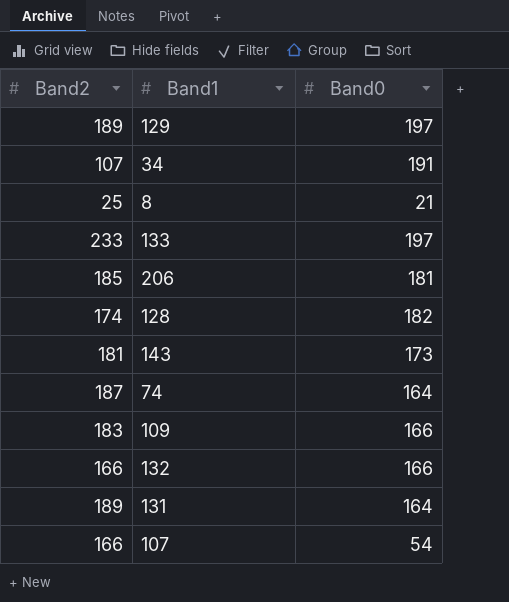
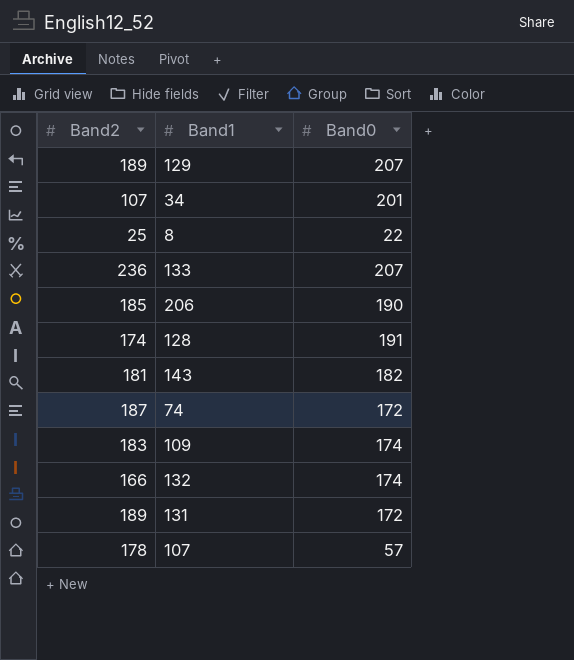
129 | Band0: 197 -> 207
34 | Band0: 191 -> 201
8 | Band0: 21 -> 22
133 | Band2: 233 -> 236
133 | Band0: 197 -> 207
206 | Band0: 181 -> 190
128 | Band0: 182 -> 191
143 | Band0: 173 -> 182
74 | Band0: 164 -> 172
109 | Band0: 166 -> 174
132 | Band0: 166 -> 174
131 | Band0: 164 -> 172
107 | Band2: 166 -> 178
107 | Band0: 54 -> 57

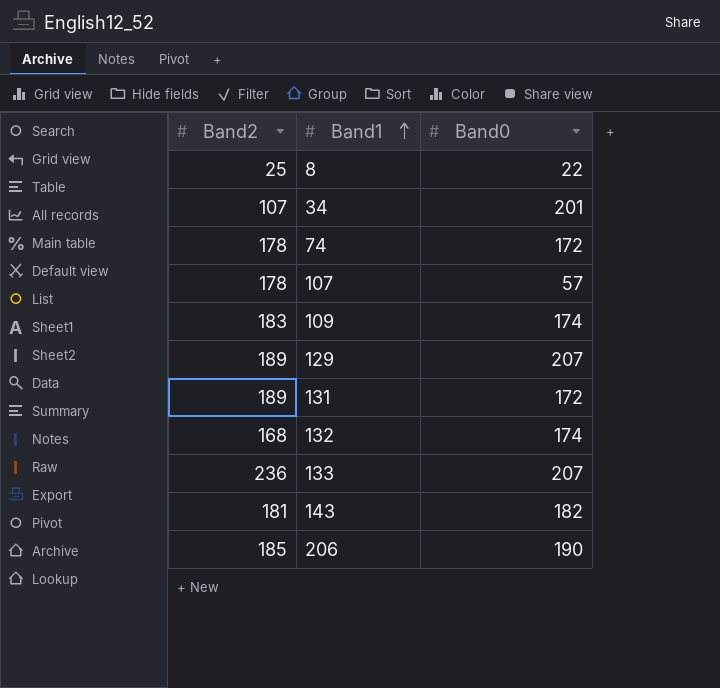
row order: none -> Band1 ascending
row 128: 174 | 191 -> none
74 | Band2: 187 -> 178
132 | Band2: 166 -> 168

